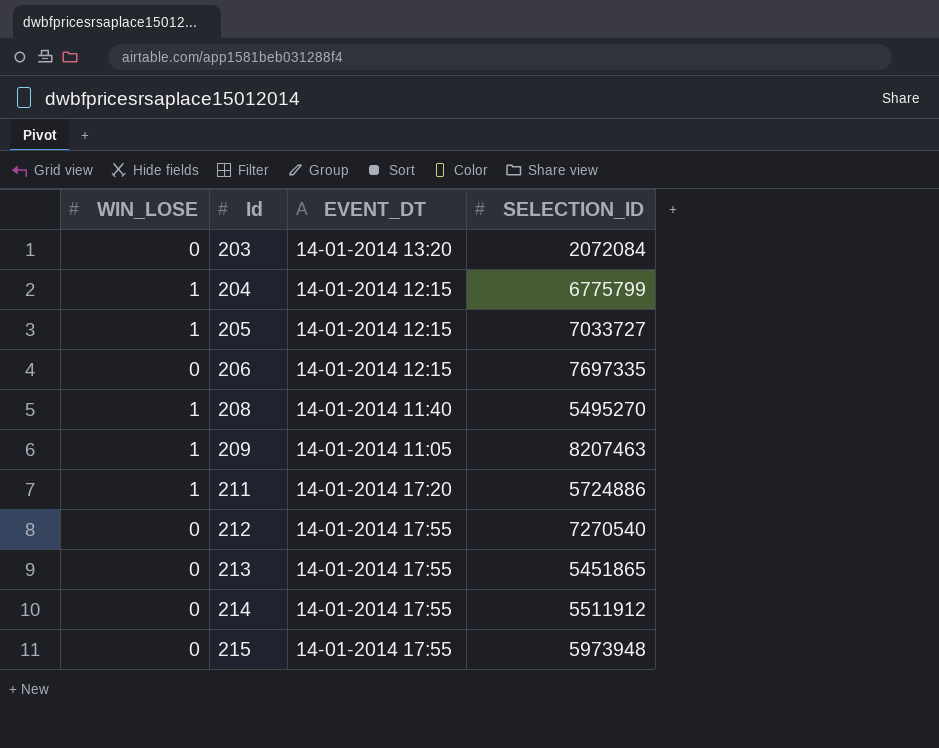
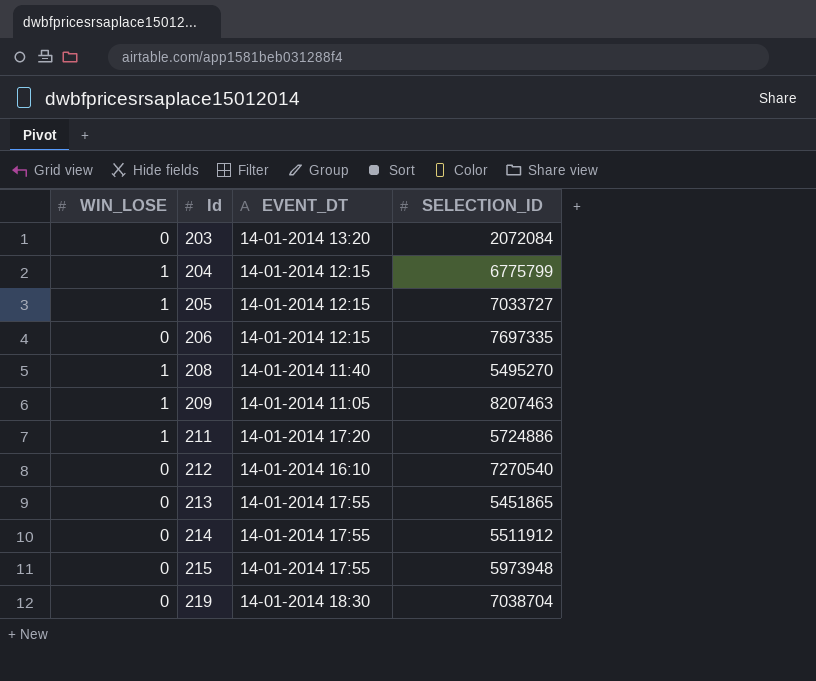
212 | EVENT_DT: 14-01-2014 17:55 -> 14-01-2014 16:10
row 219: none -> 0 | 14-01-2014 18:30 | 7038704

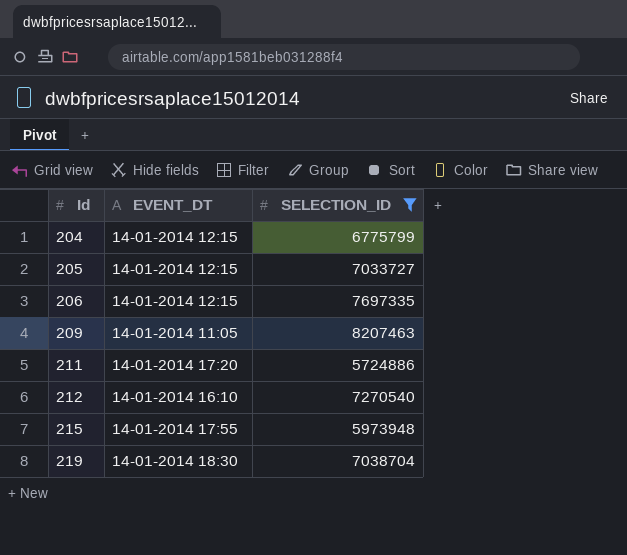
filter: none -> SELECTION_ID >= 5724886
column WIN_LOSE | position: 1 -> none

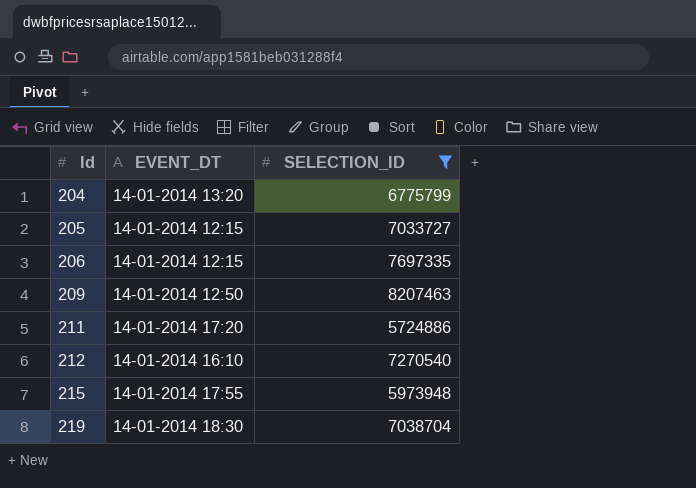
204 | EVENT_DT: 14-01-2014 12:15 -> 14-01-2014 13:20
209 | EVENT_DT: 14-01-2014 11:05 -> 14-01-2014 12:50

